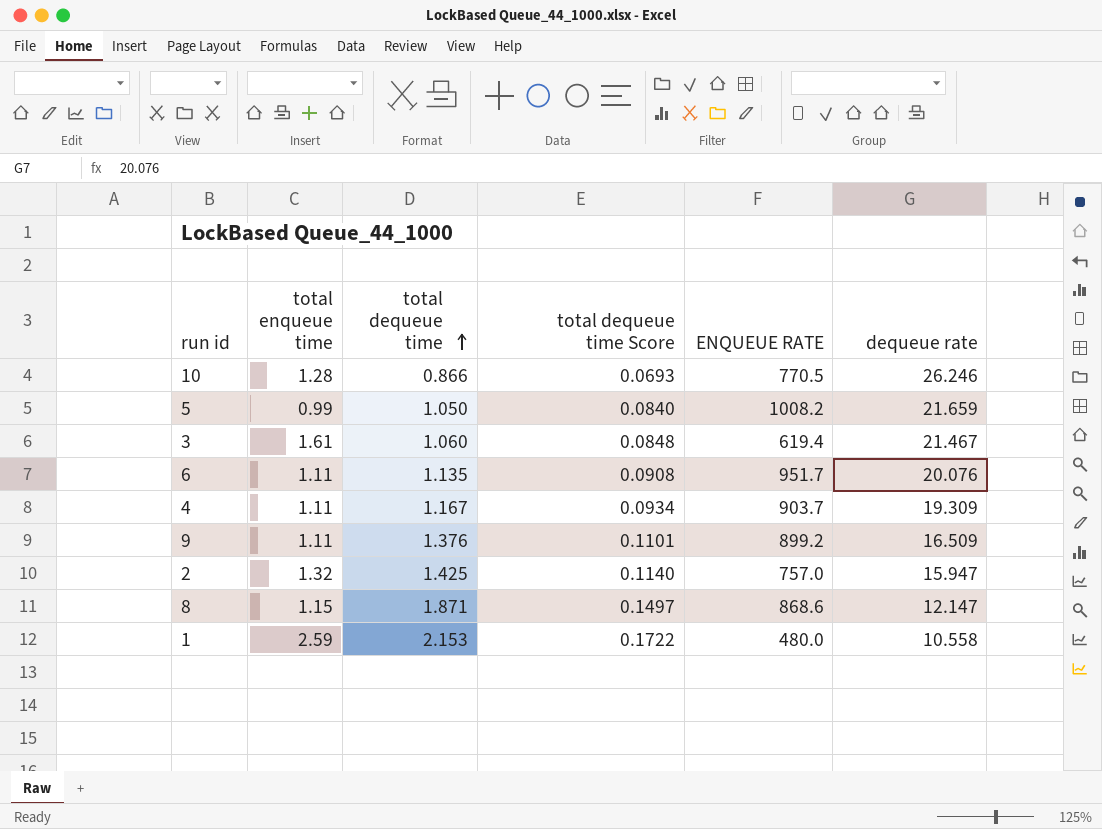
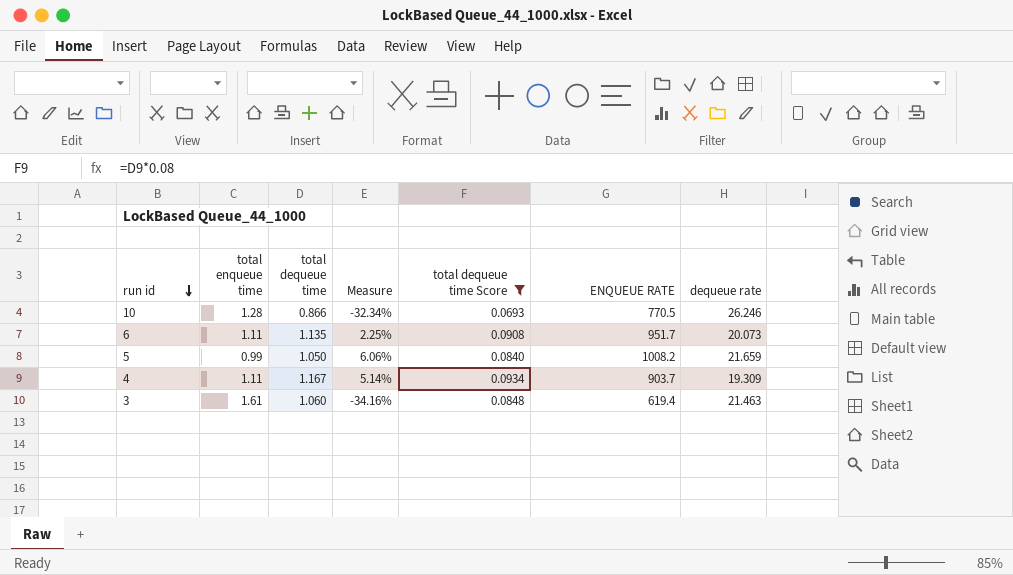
filter: none -> total dequeue time Score <= 0.0934
row order: total dequeue time ascending -> run id descending
column Measure | formula: none -> ([total dequeue time] - [total enqueue time]) / [total enqueue time]
6 | dequeue rate: 20.076 -> 20.073
3 | dequeue rate: 21.467 -> 21.463

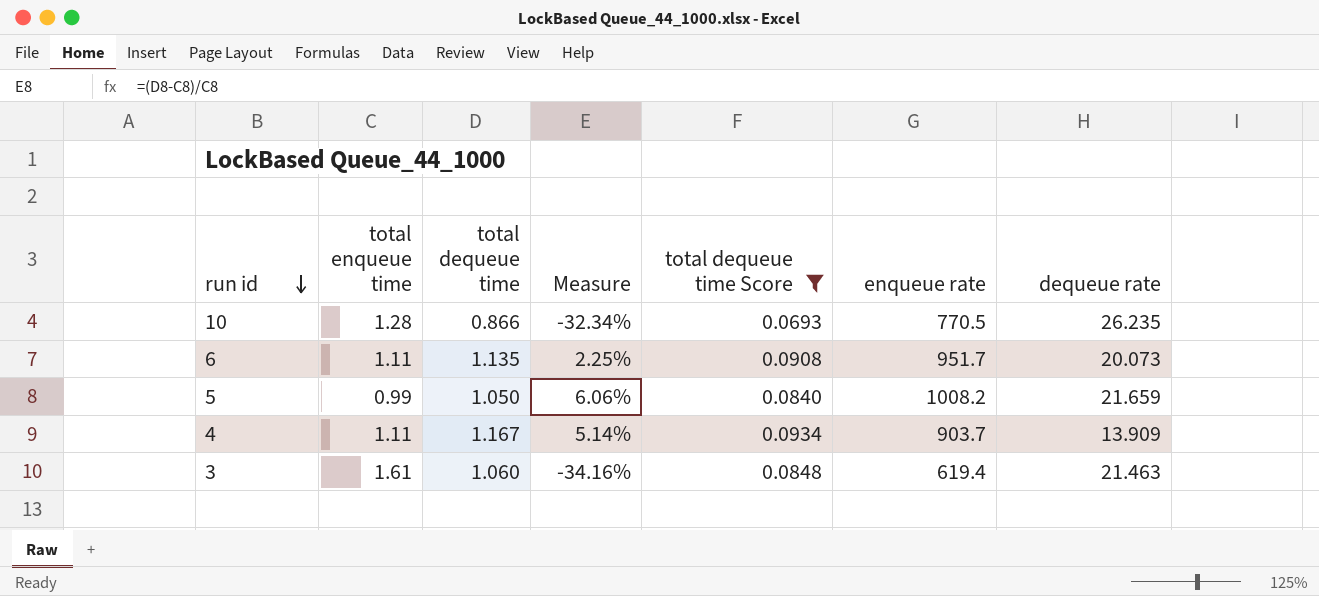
column name: ENQUEUE RATE -> enqueue rate
10 | dequeue rate: 26.246 -> 26.235
4 | dequeue rate: 19.309 -> 13.909

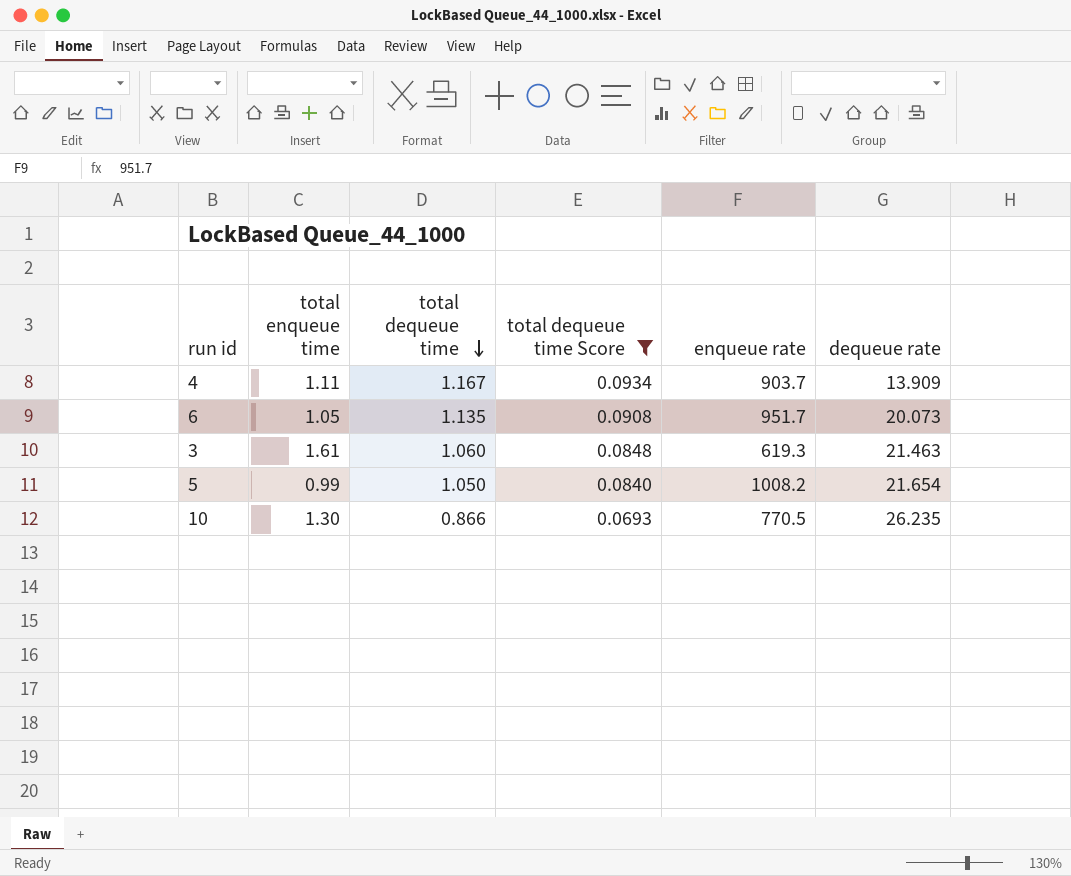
row order: run id descending -> total dequeue time descending
column Measure | formula: ([total dequeue time] - [total enqueue time]) / [total enqueue time] -> none
6 | total enqueue time: 1.11 -> 1.05
3 | enqueue rate: 619.4 -> 619.3
5 | dequeue rate: 21.659 -> 21.654
10 | total enqueue time: 1.28 -> 1.30

